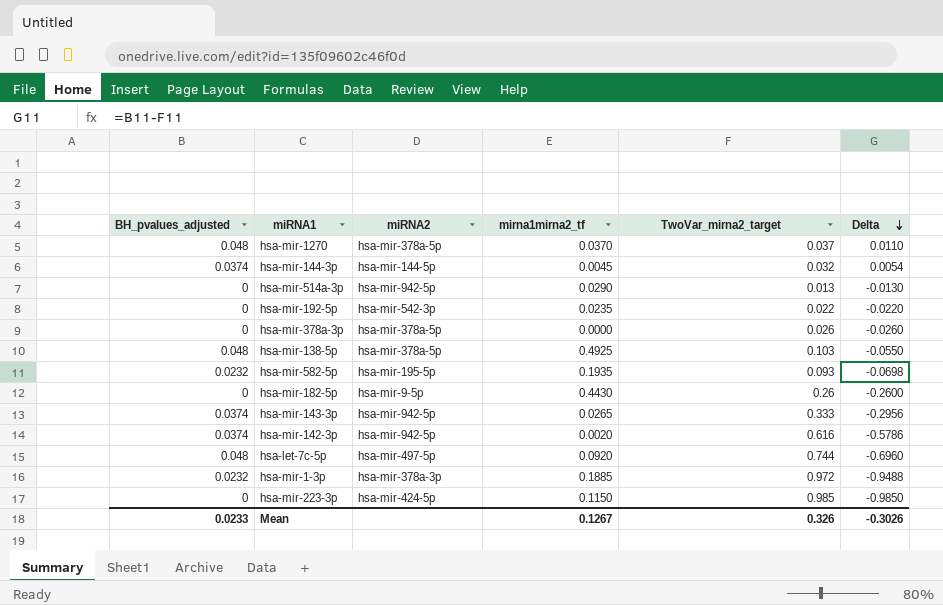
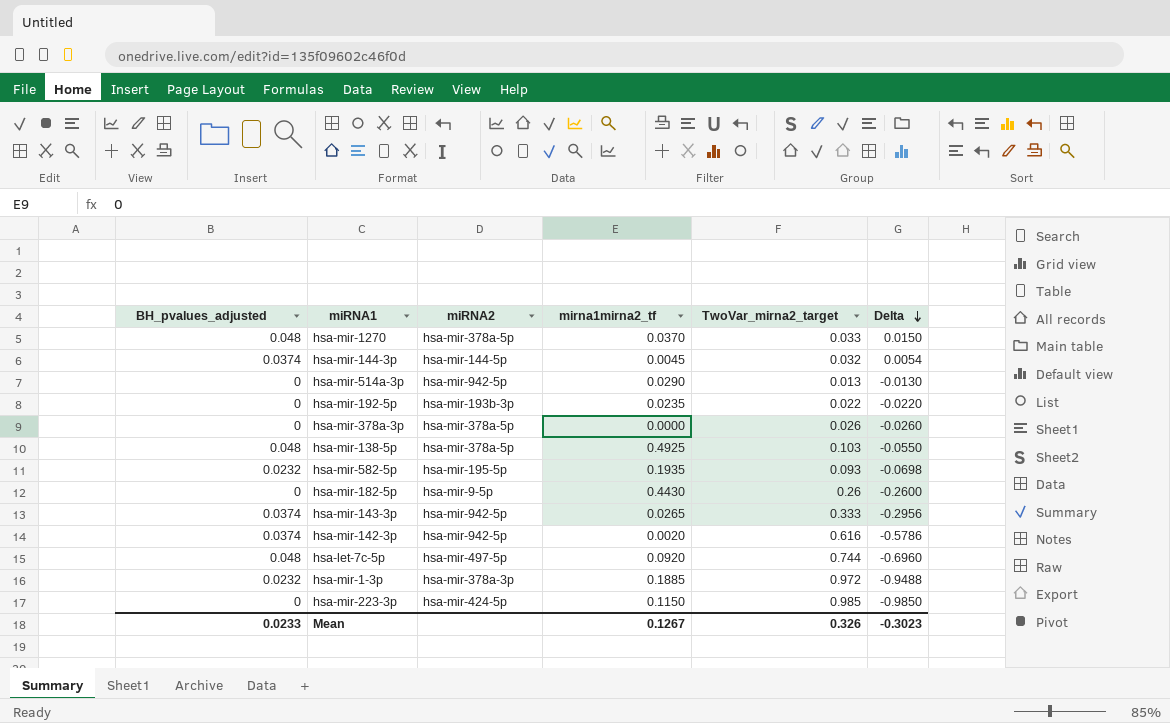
hsa-mir-1270 | TwoVar_mirna2_target: 0.037 -> 0.033
hsa-mir-1270 | Delta: 0.0110 -> 0.0150
hsa-mir-192-5p | miRNA2: hsa-mir-542-3p -> hsa-mir-193b-3p
Mean | Delta: -0.3026 -> -0.3023

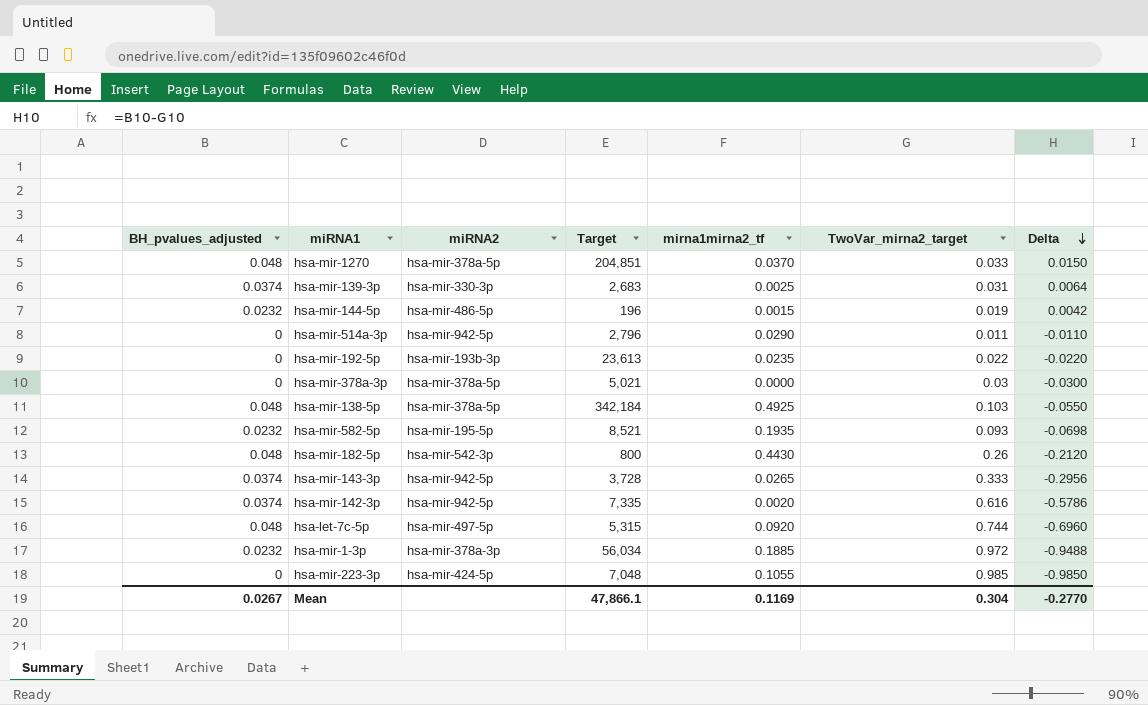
column Target | position: none -> 4
row hsa-mir-144-3p: 0.0374 | hsa-mir-144-5p | 0.0045 | 0.032 | 0.0054 -> none
row hsa-mir-139-3p: none -> 0.0374 | hsa-mir-330-3p | 2,683 | 0.0025 | 0.031 | 0.0064
row hsa-mir-144-5p: none -> 0.0232 | hsa-mir-486-5p | 196 | 0.0015 | 0.019 | 0.0042
hsa-mir-514a-3p | TwoVar_mirna2_target: 0.013 -> 0.011
hsa-mir-514a-3p | Delta: -0.0130 -> -0.0110
hsa-mir-378a-3p | TwoVar_mirna2_target: 0.026 -> 0.03
hsa-mir-378a-3p | Delta: -0.0260 -> -0.0300
hsa-mir-182-5p | BH_pvalues_adjusted: 0 -> 0.048
hsa-mir-182-5p | miRNA2: hsa-mir-9-5p -> hsa-mir-542-3p
hsa-mir-182-5p | Delta: -0.2600 -> -0.2120
hsa-mir-223-3p | mirna1mirna2_tf: 0.1150 -> 0.1055
Mean | BH_pvalues_adjusted: 0.0233 -> 0.0267
Mean | mirna1mirna2_tf: 0.1267 -> 0.1169
Mean | TwoVar_mirna2_target: 0.326 -> 0.304
Mean | Delta: -0.3023 -> -0.2770

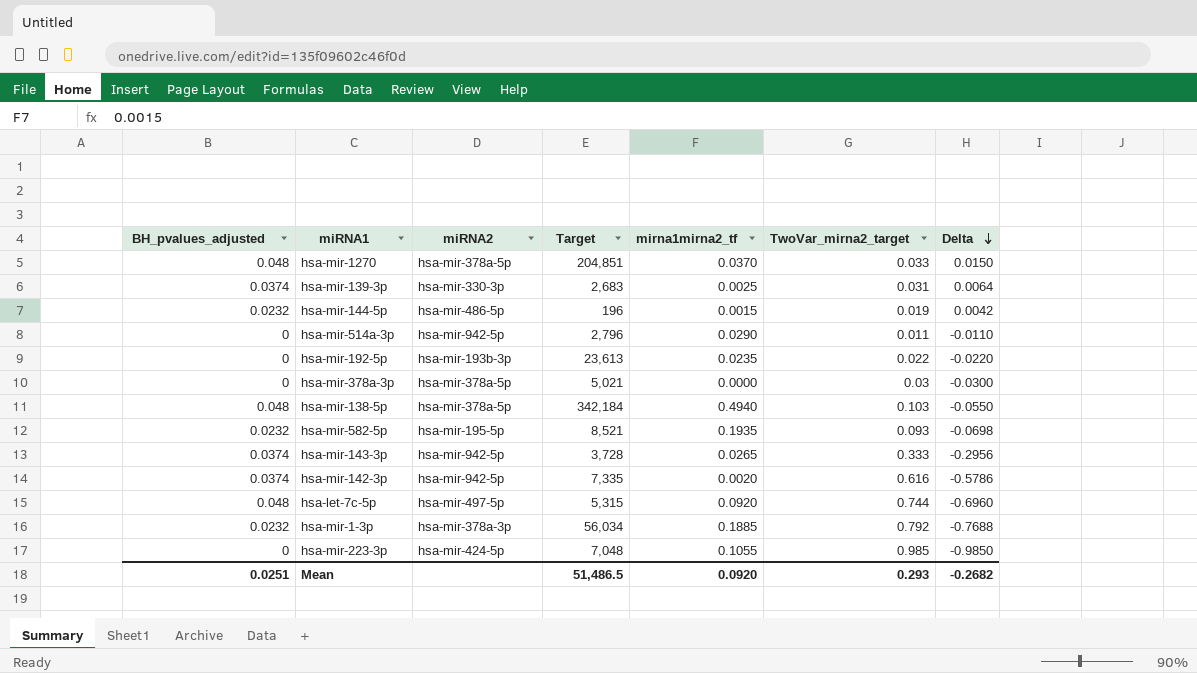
row hsa-mir-182-5p: 0.048 | hsa-mir-542-3p | 800 | 0.4430 | 0.26 | -0.2120 -> none
hsa-mir-138-5p | mirna1mirna2_tf: 0.4925 -> 0.4940
hsa-mir-1-3p | TwoVar_mirna2_target: 0.972 -> 0.792
hsa-mir-1-3p | Delta: -0.9488 -> -0.7688
Mean | BH_pvalues_adjusted: 0.0267 -> 0.0251
Mean | Target: 47,866.1 -> 51,486.5
Mean | mirna1mirna2_tf: 0.1169 -> 0.0920
Mean | TwoVar_mirna2_target: 0.304 -> 0.293
Mean | Delta: -0.2770 -> -0.2682

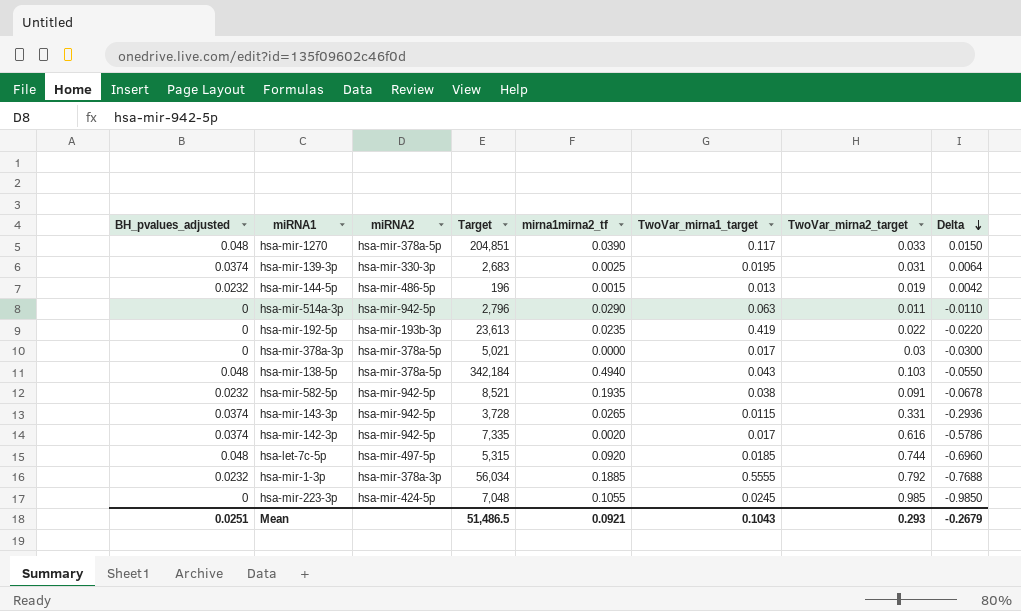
column TwoVar_mirna1_target | position: none -> 6
hsa-mir-1270 | mirna1mirna2_tf: 0.0370 -> 0.0390
hsa-mir-582-5p | miRNA2: hsa-mir-195-5p -> hsa-mir-942-5p
hsa-mir-582-5p | TwoVar_mirna2_target: 0.093 -> 0.091
hsa-mir-582-5p | Delta: -0.0698 -> -0.0678
hsa-mir-143-3p | TwoVar_mirna2_target: 0.333 -> 0.331
hsa-mir-143-3p | Delta: -0.2956 -> -0.2936
Mean | mirna1mirna2_tf: 0.0920 -> 0.0921
Mean | Delta: -0.2682 -> -0.2679

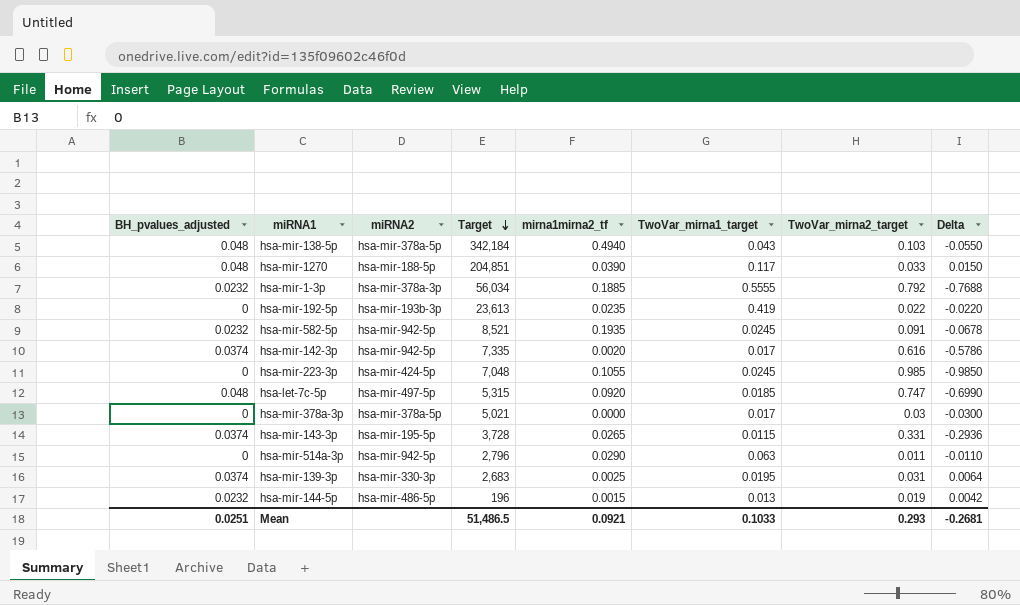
row order: Delta descending -> Target descending
hsa-mir-1270 | miRNA2: hsa-mir-378a-5p -> hsa-mir-188-5p
hsa-mir-582-5p | TwoVar_mirna1_target: 0.038 -> 0.0245
hsa-let-7c-5p | TwoVar_mirna2_target: 0.744 -> 0.747
hsa-let-7c-5p | Delta: -0.6960 -> -0.6990
hsa-mir-143-3p | miRNA2: hsa-mir-942-5p -> hsa-mir-195-5p
Mean | TwoVar_mirna1_target: 0.1043 -> 0.1033
Mean | Delta: -0.2679 -> -0.2681

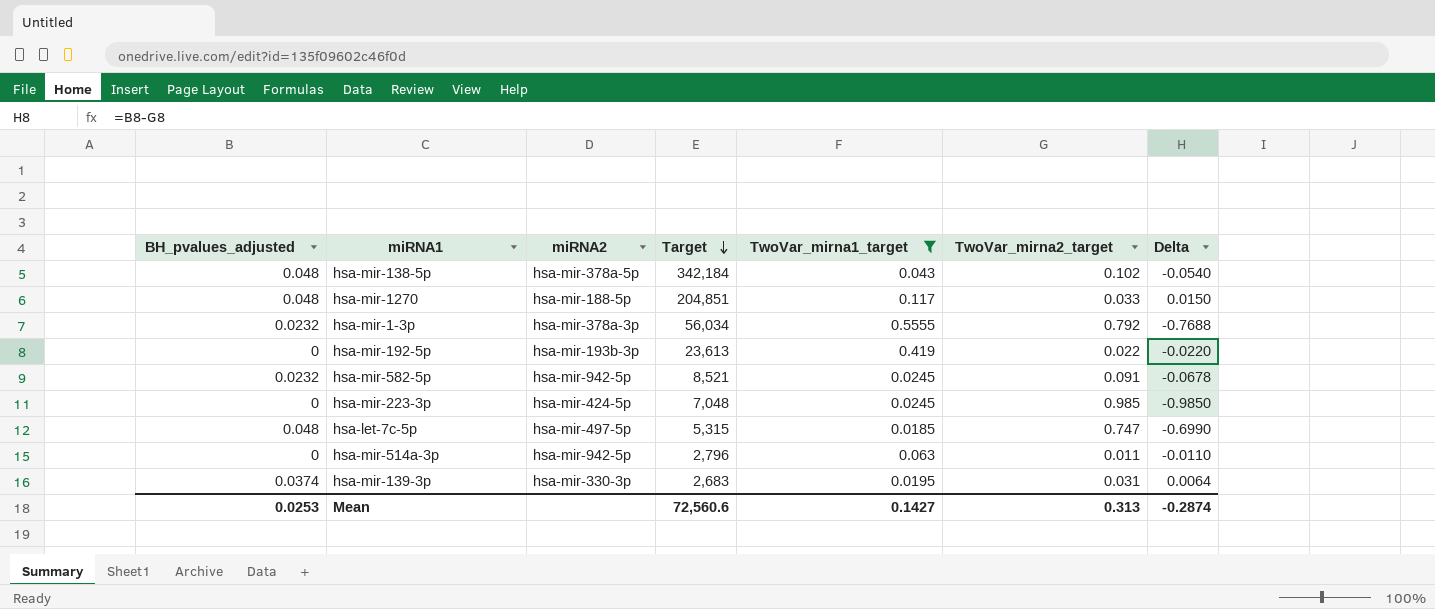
filter: none -> TwoVar_mirna1_target >= 0.0185
column mirna1mirna2_tf | position: 5 -> none
hsa-mir-138-5p | TwoVar_mirna2_target: 0.103 -> 0.102
hsa-mir-138-5p | Delta: -0.0550 -> -0.0540
Mean | BH_pvalues_adjusted: 0.0251 -> 0.0253
Mean | Target: 51,486.5 -> 72,560.6
Mean | TwoVar_mirna1_target: 0.1033 -> 0.1427
Mean | TwoVar_mirna2_target: 0.293 -> 0.313
Mean | Delta: -0.2681 -> -0.2874

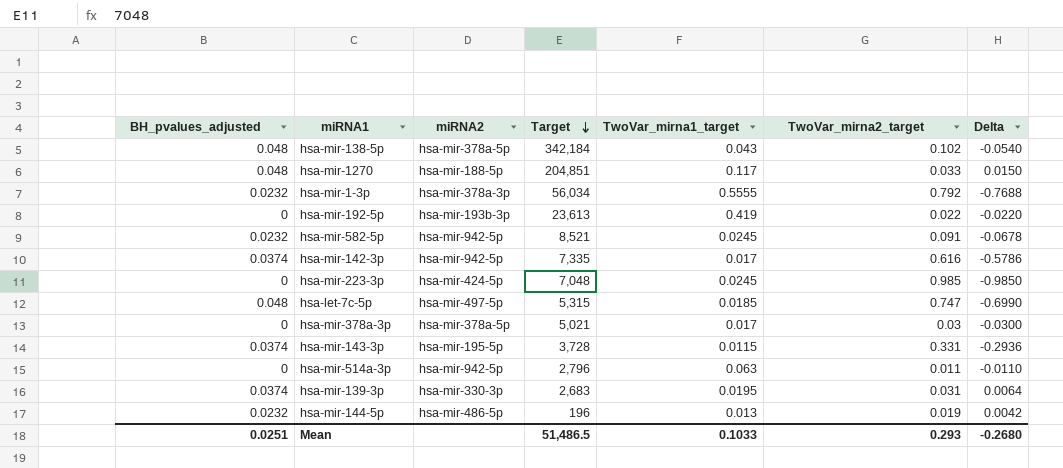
filter: TwoVar_mirna1_target >= 0.0185 -> none
Mean | BH_pvalues_adjusted: 0.0253 -> 0.0251
Mean | Target: 72,560.6 -> 51,486.5
Mean | TwoVar_mirna1_target: 0.1427 -> 0.1033
Mean | TwoVar_mirna2_target: 0.313 -> 0.293
Mean | Delta: -0.2874 -> -0.2680

